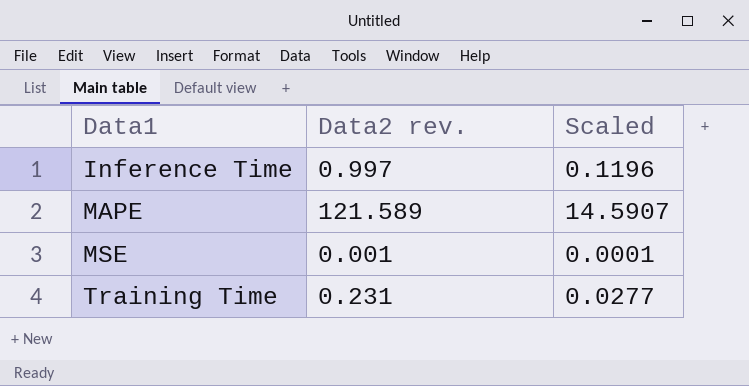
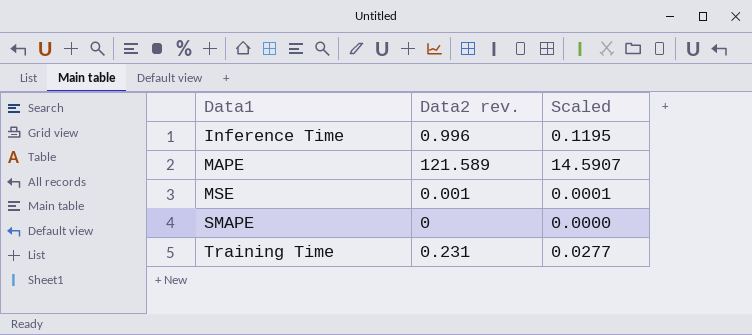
Inference Time | Data2 rev.: 0.997 -> 0.996
Inference Time | Scaled: 0.1196 -> 0.1195
row SMAPE: none -> 0 | 0.0000

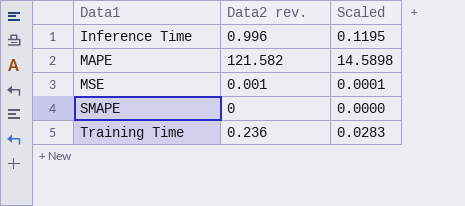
MAPE | Data2 rev.: 121.589 -> 121.582
MAPE | Scaled: 14.5907 -> 14.5898
Training Time | Data2 rev.: 0.231 -> 0.236
Training Time | Scaled: 0.0277 -> 0.0283

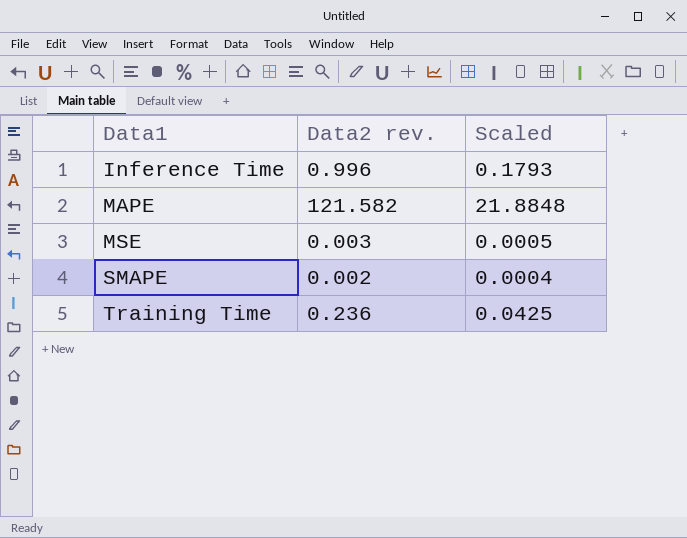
column Scaled | formula: [Data2 rev.] * 0.12 -> [Data2 rev.] * 0.18
MSE | Data2 rev.: 0.001 -> 0.003
SMAPE | Data2 rev.: 0 -> 0.002

